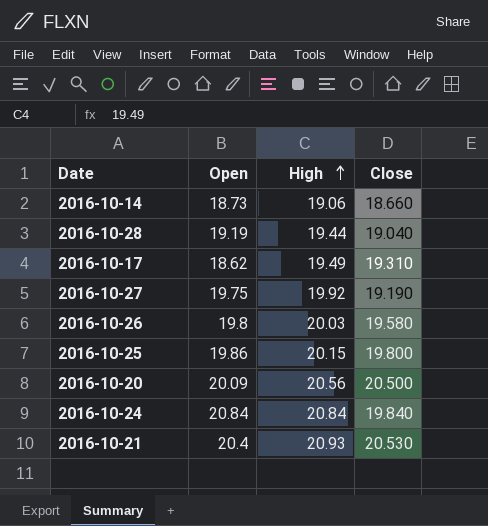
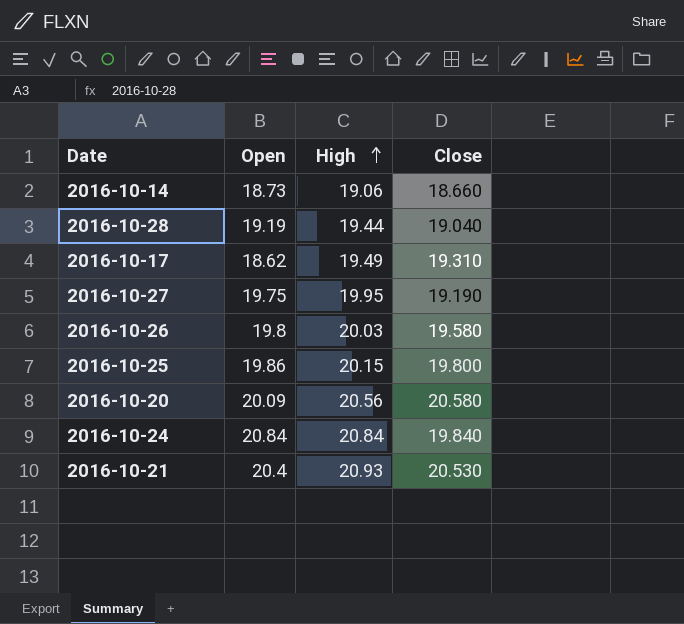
2016-10-27 | High: 19.92 -> 19.95
2016-10-20 | Close: 20.500 -> 20.580

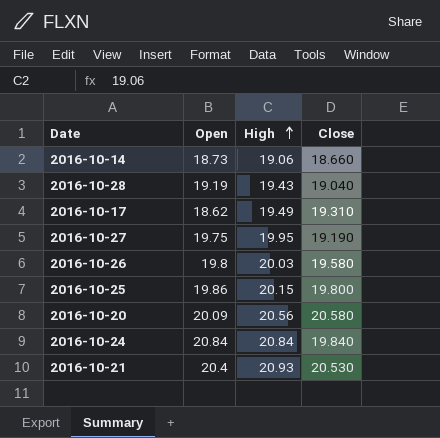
2016-10-28 | High: 19.44 -> 19.43

